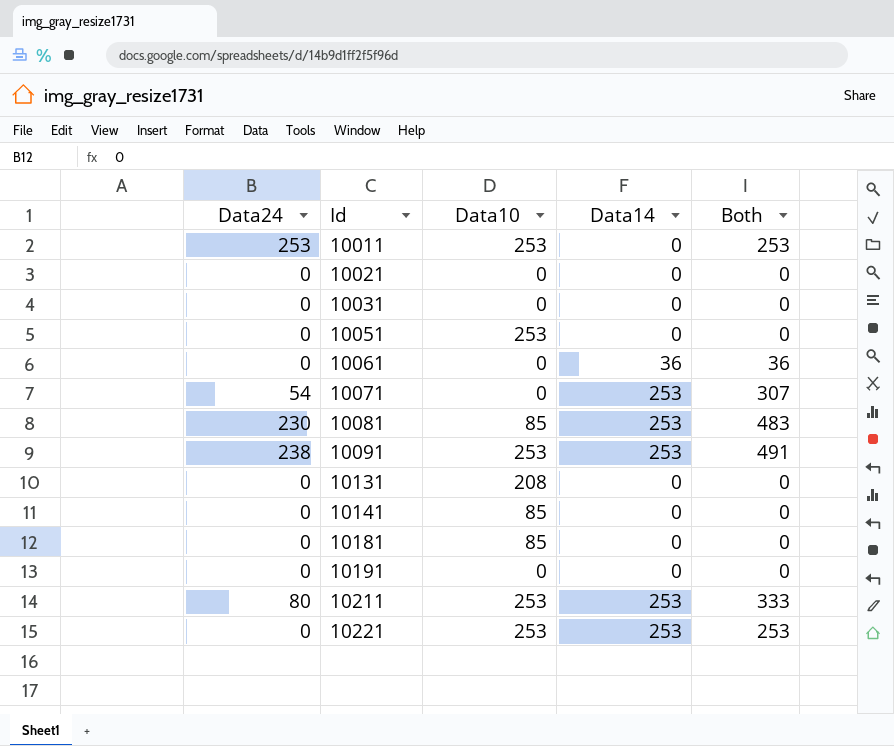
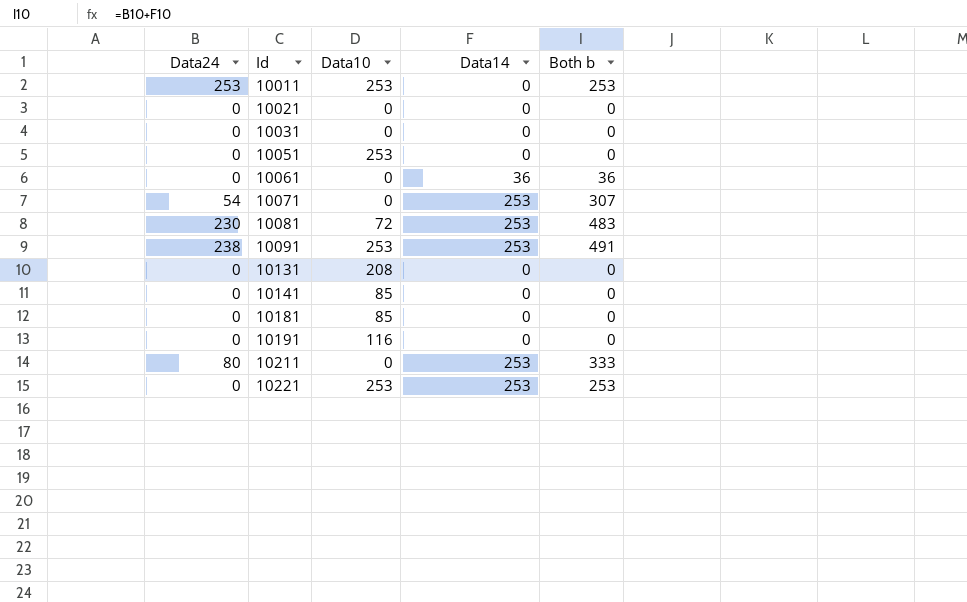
column name: Both -> Both b
10081 | Data10: 85 -> 72
10191 | Data10: 0 -> 116
10211 | Data10: 253 -> 0

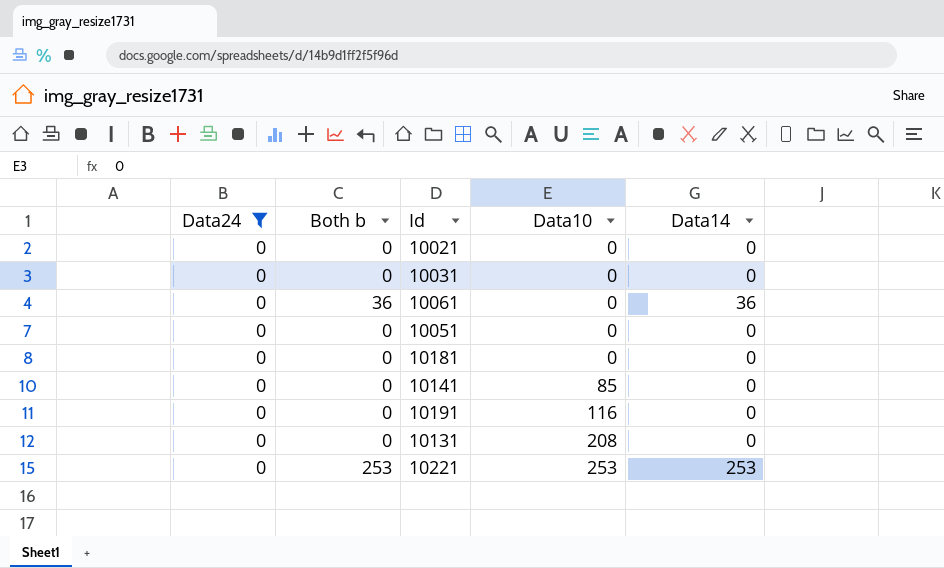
filter: none -> Data24 = 0
row order: Id ascending -> Data10 ascending
column Both b | position: 5 -> 2
10051 | Data10: 253 -> 0
10181 | Data10: 85 -> 0

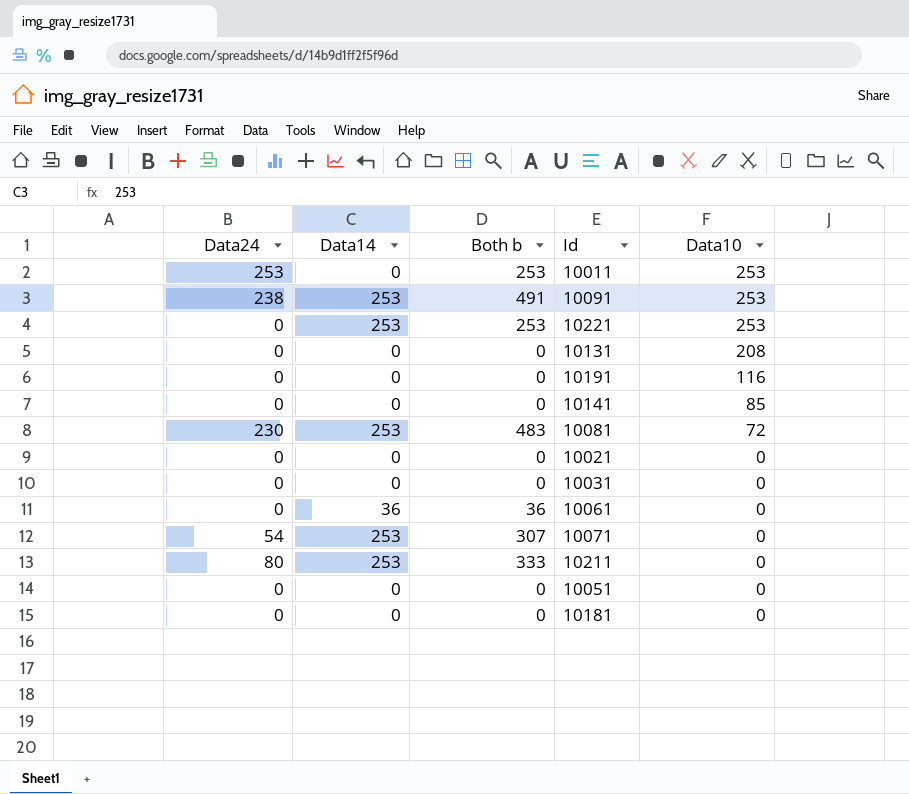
filter: Data24 = 0 -> none
row order: Data10 ascending -> Data10 descending
column Data14 | position: 5 -> 2

